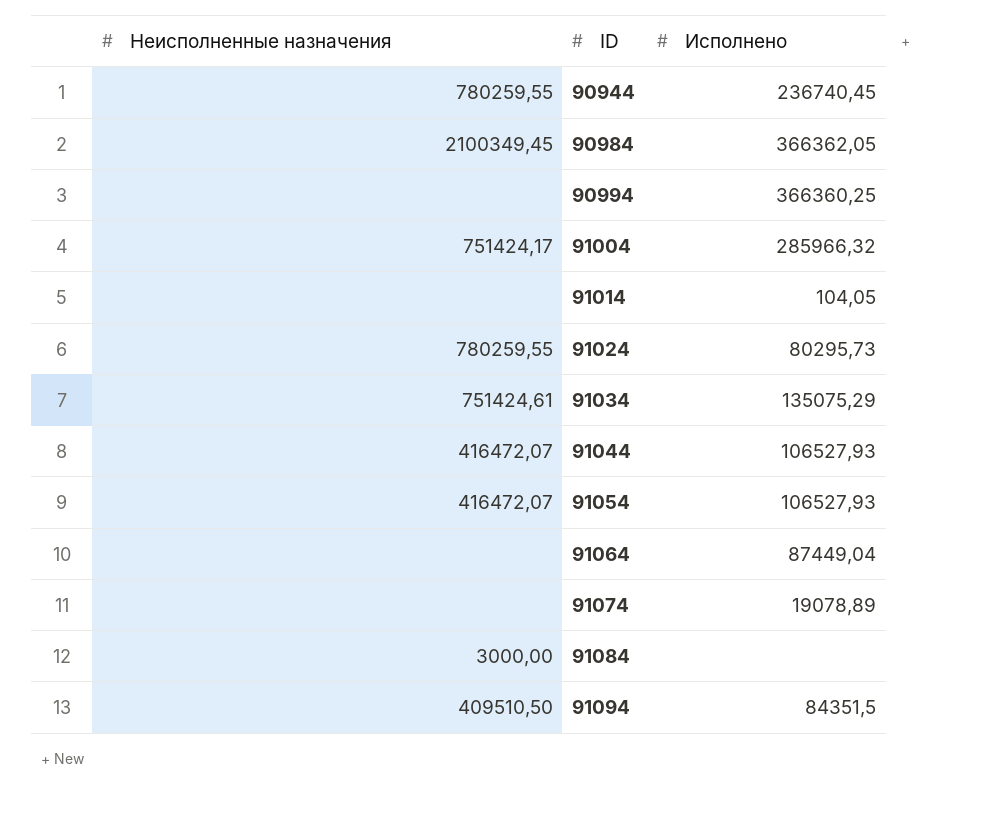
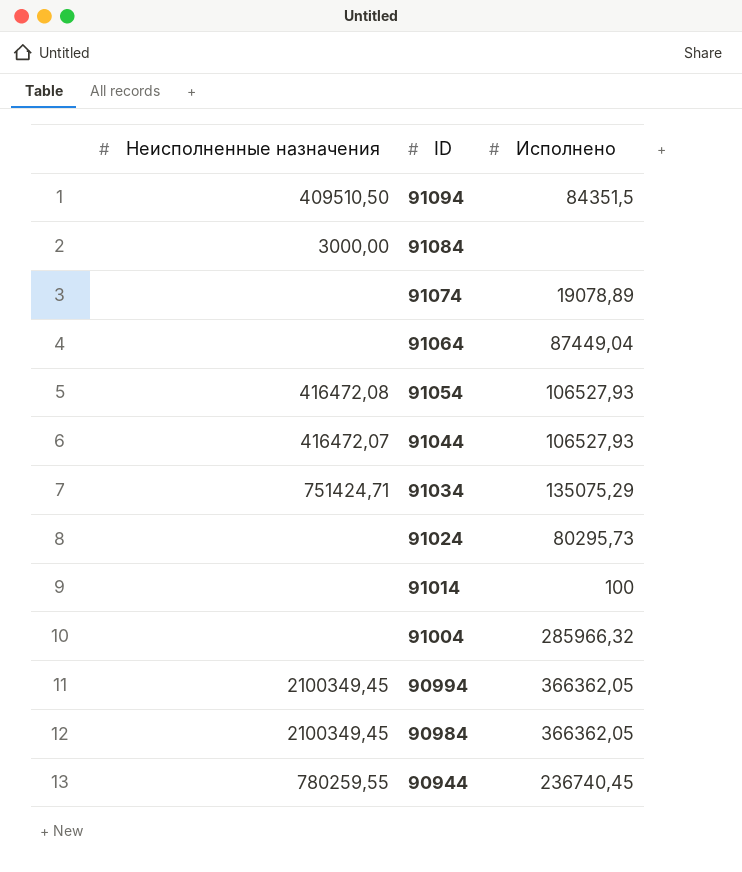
row order: ID ascending -> ID descending
91054 | Неисполненные назначения: 416472,07 -> 416472,08
91034 | Неисполненные назначения: 751424,61 -> 751424,71
91024 | Неисполненные назначения: 780259,55 -> none
91014 | Исполнено: 104,05 -> 100
91004 | Неисполненные назначения: 751424,17 -> none
90994 | Неисполненные назначения: none -> 2100349,45
90994 | Исполнено: 366360,25 -> 366362,05

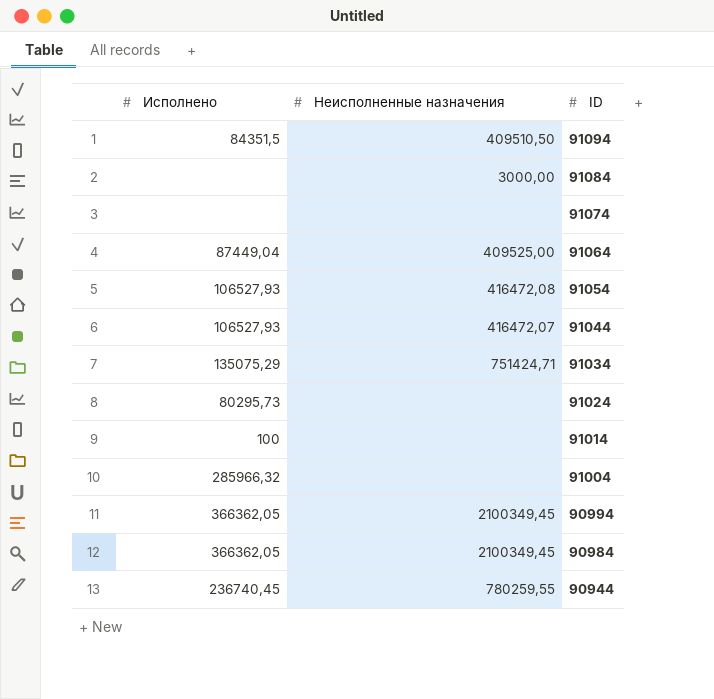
column Исполнено | position: 3 -> 1
91074 | Исполнено: 19078,89 -> none
91064 | Неисполненные назначения: none -> 409525,00

